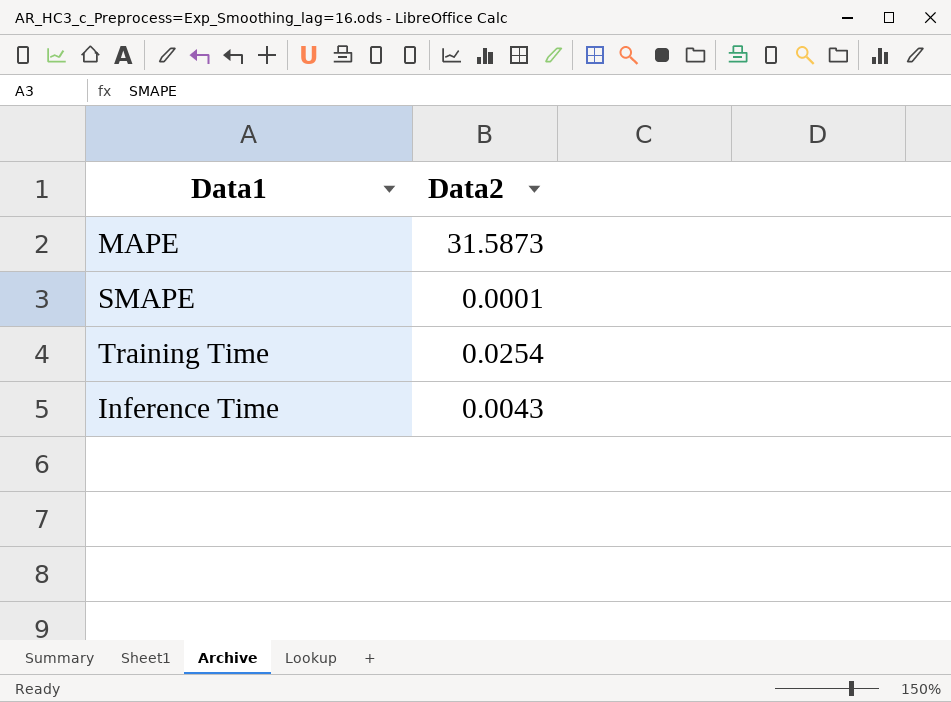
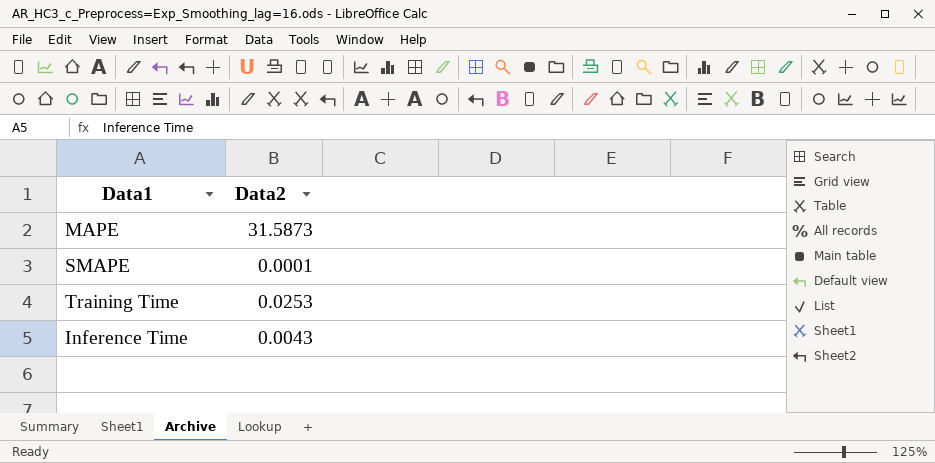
Training Time | Data2: 0.0254 -> 0.0253

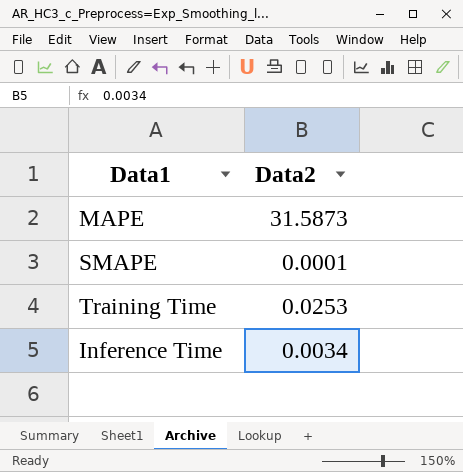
Inference Time | Data2: 0.0043 -> 0.0034

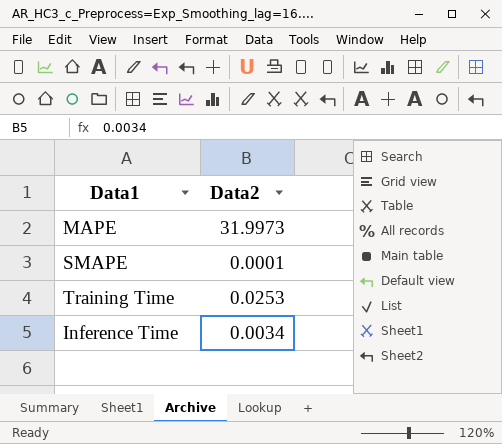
MAPE | Data2: 31.5873 -> 31.9973

